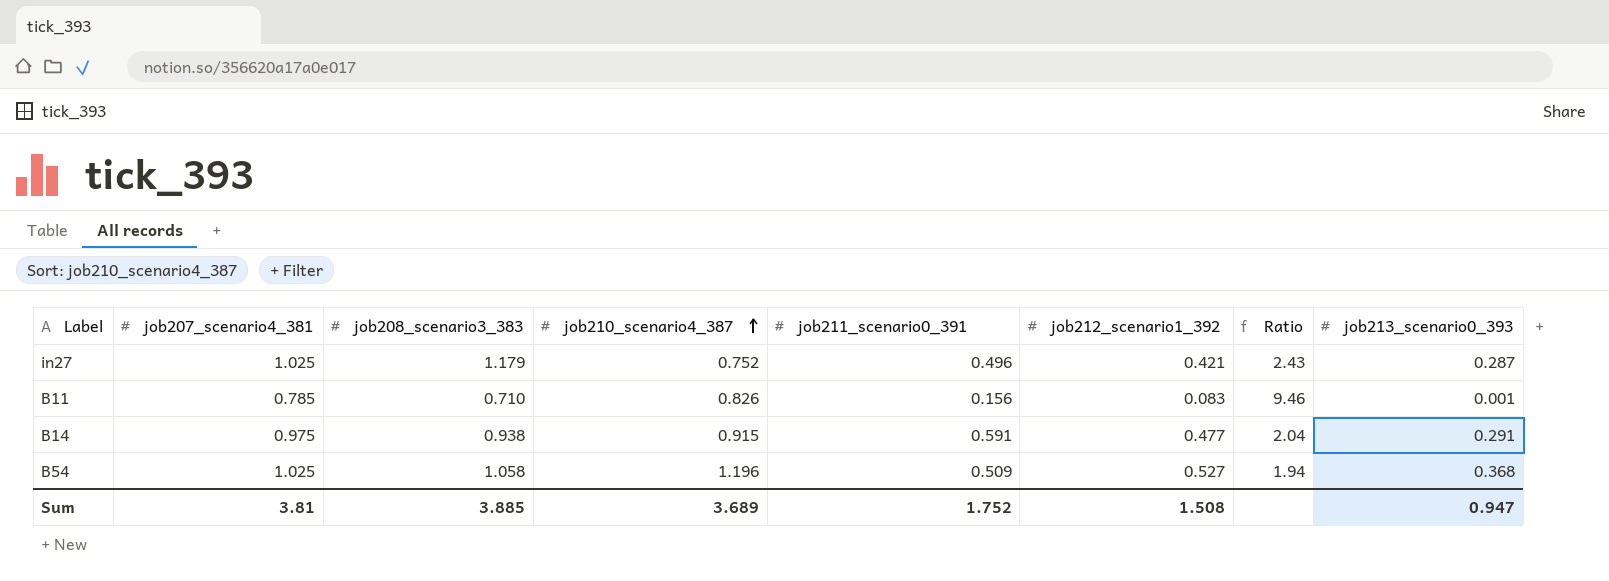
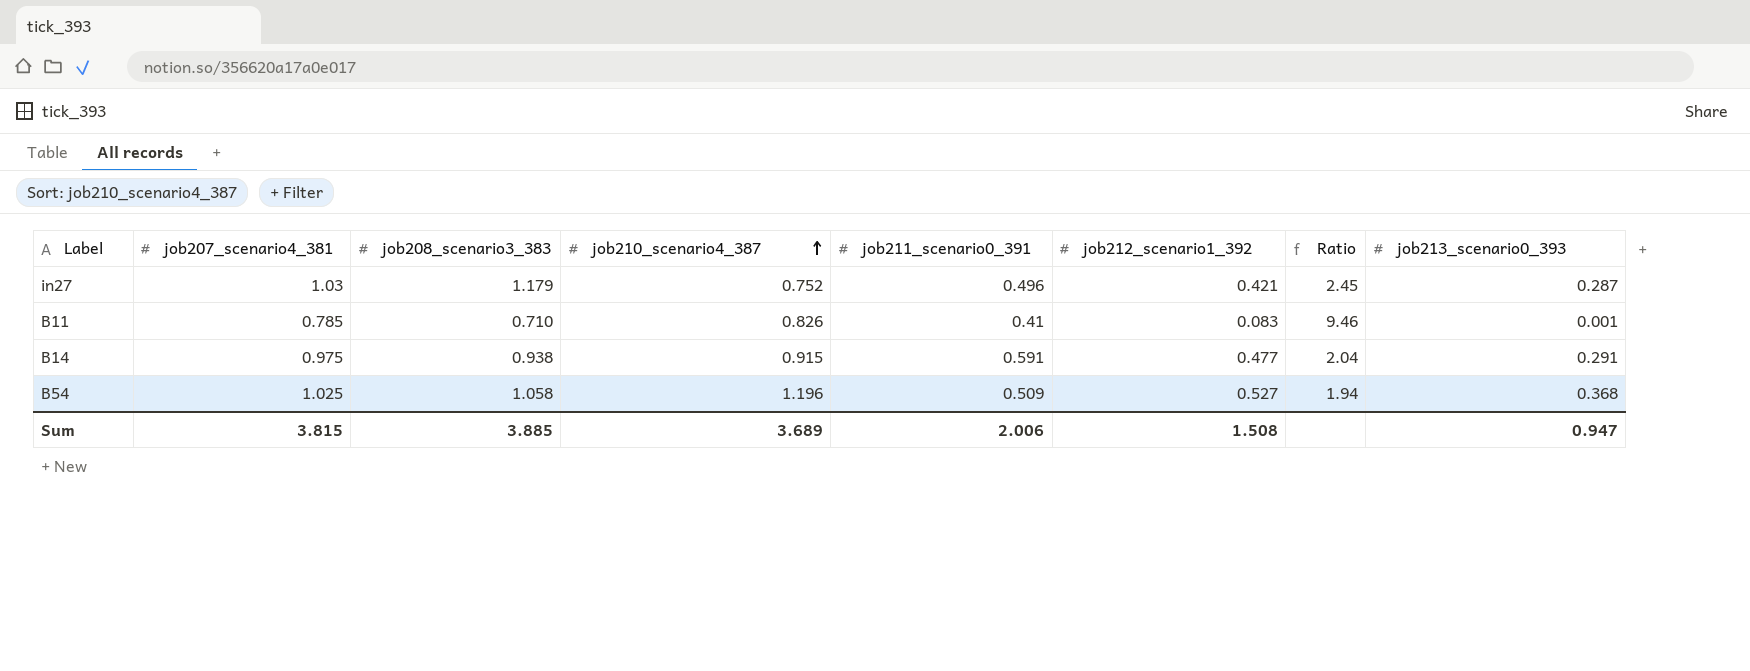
in27 | job207_scenario4_381: 1.025 -> 1.03
in27 | Ratio: 2.43 -> 2.45
B11 | job211_scenario0_391: 0.156 -> 0.41
Sum | job207_scenario4_381: 3.81 -> 3.815
Sum | job211_scenario0_391: 1.752 -> 2.006

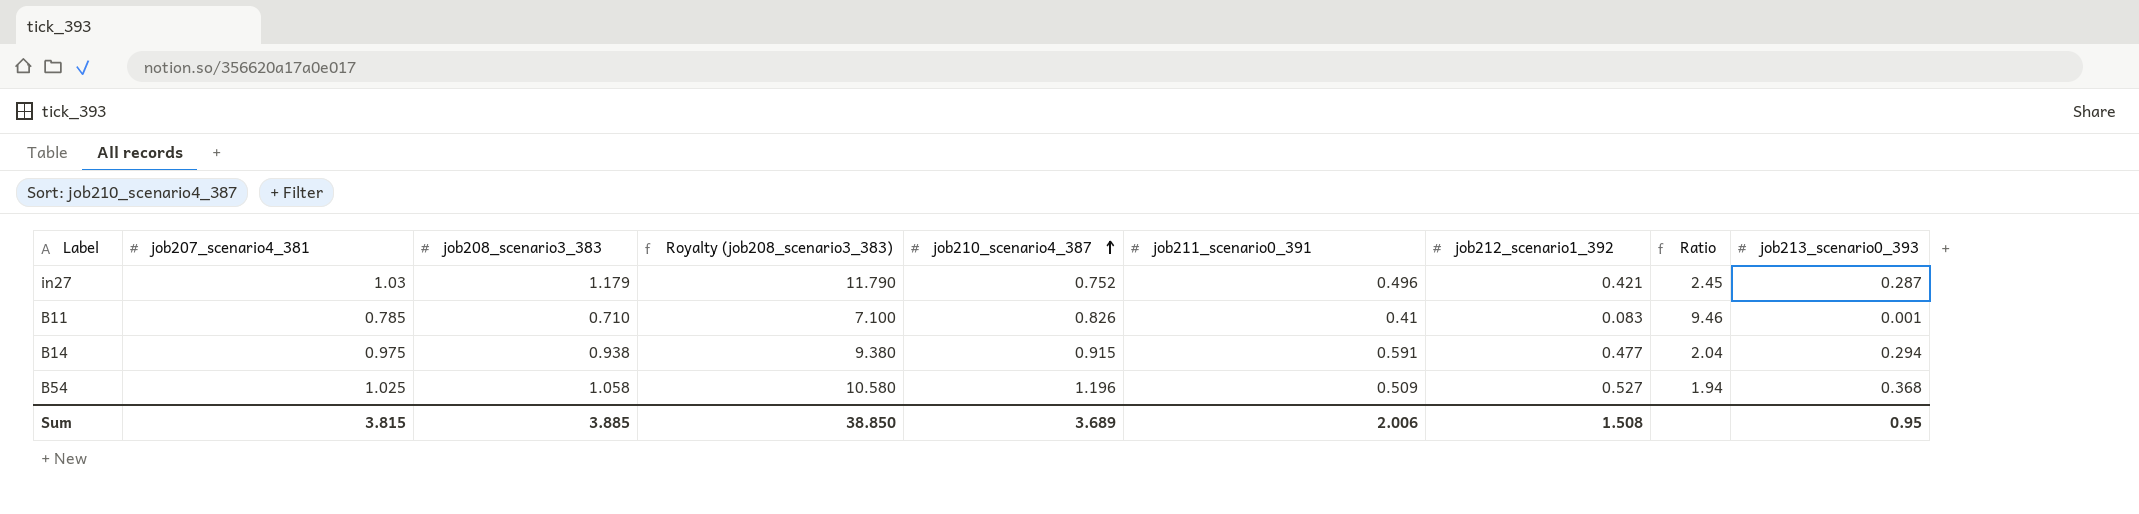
column Royalty (job208_scenario3_383) | formula: none -> [job208_scenario3_383] * 10
B14 | job213_scenario0_393: 0.291 -> 0.294
Sum | job213_scenario0_393: 0.947 -> 0.95

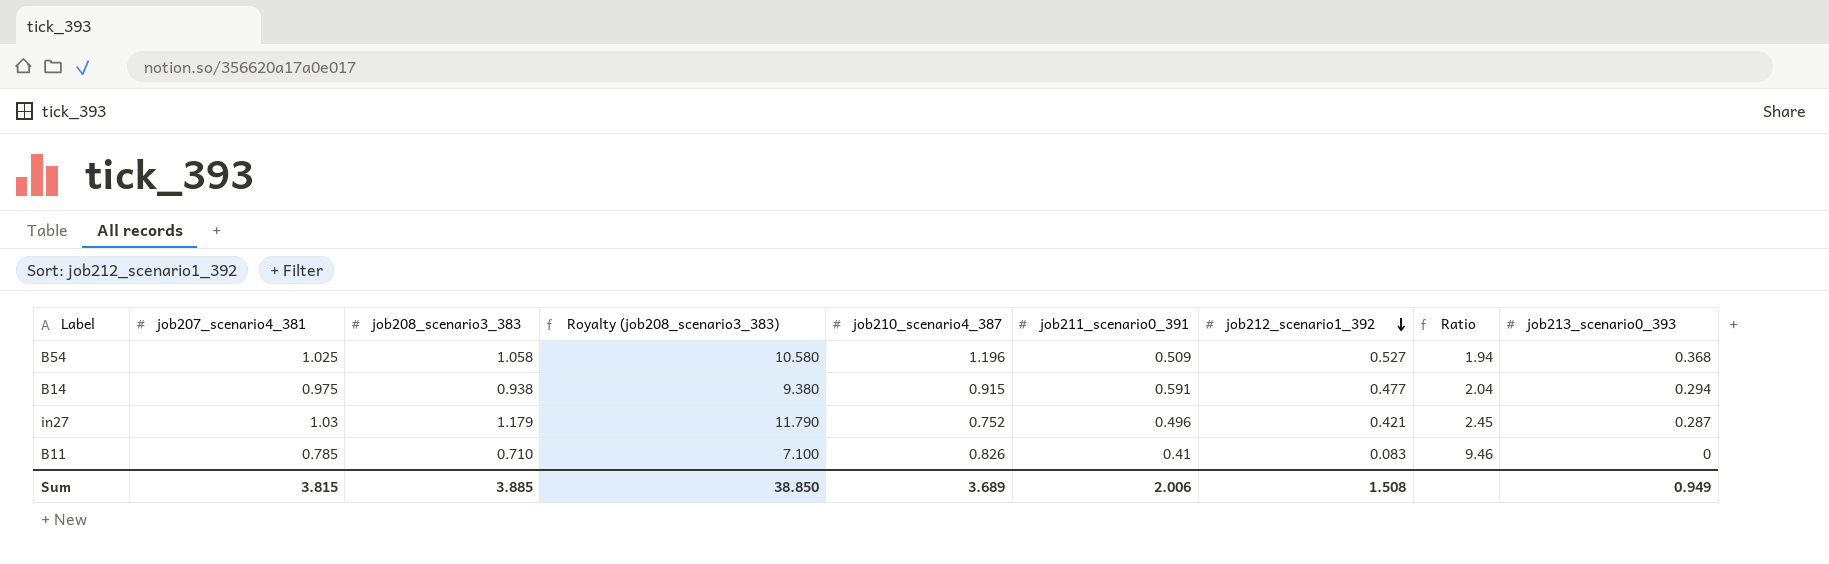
row order: job210_scenario4_387 ascending -> job212_scenario1_392 descending
B11 | job213_scenario0_393: 0.001 -> 0
Sum | job213_scenario0_393: 0.95 -> 0.949

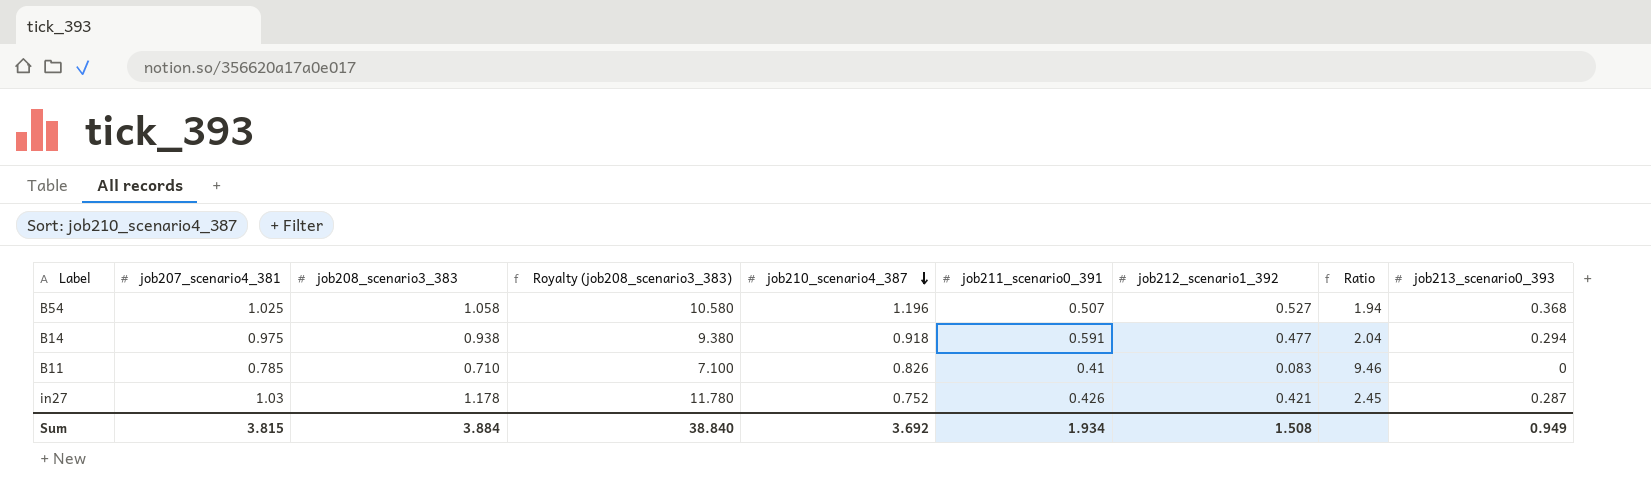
row order: job212_scenario1_392 descending -> job210_scenario4_387 descending
B54 | job211_scenario0_391: 0.509 -> 0.507
B14 | job210_scenario4_387: 0.915 -> 0.918
in27 | job208_scenario3_383: 1.179 -> 1.178
in27 | Royalty (job208_scenario3_383): 11.790 -> 11.780
in27 | job211_scenario0_391: 0.496 -> 0.426
Sum | job208_scenario3_383: 3.885 -> 3.884
Sum | Royalty (job208_scenario3_383): 38.850 -> 38.840
Sum | job210_scenario4_387: 3.689 -> 3.692
Sum | job211_scenario0_391: 2.006 -> 1.934

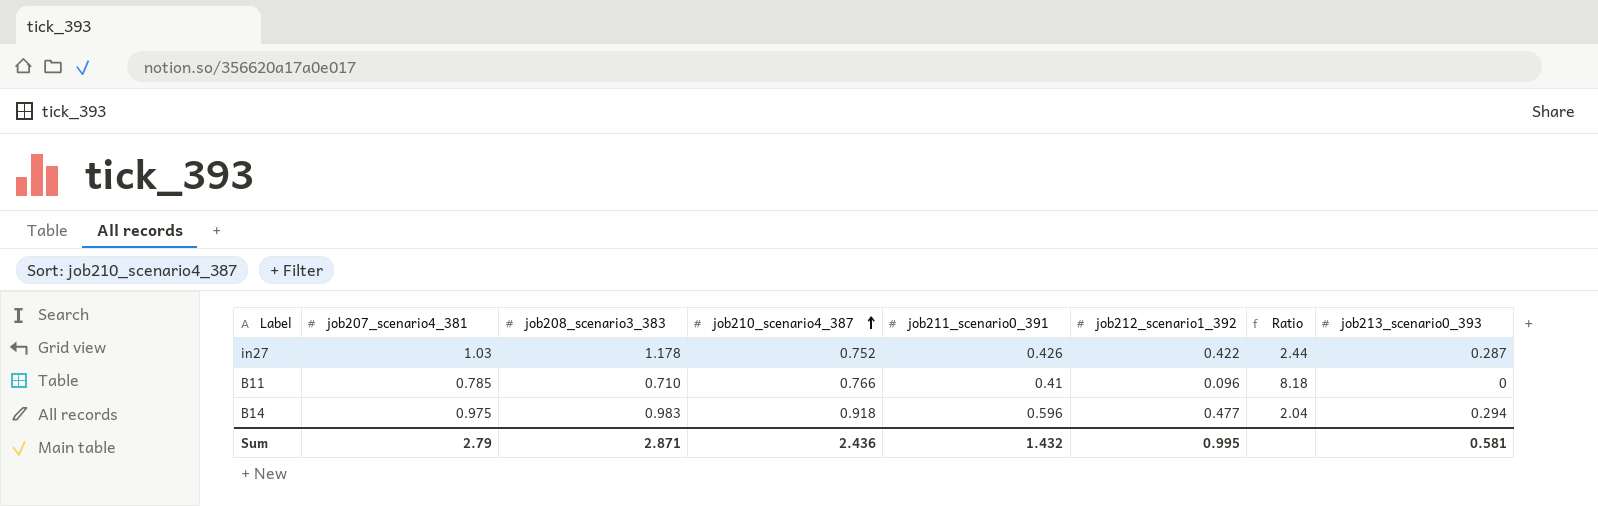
row order: job210_scenario4_387 descending -> job210_scenario4_387 ascending
column Royalty (job208_scenario3_383) | formula: [job208_scenario3_383] * 10 -> none
row B54: 1.025 | 1.058 | 10.580 | 1.196 | 0.507 | 0.527 | 1.94 | 0.368 -> none
in27 | job212_scenario1_392: 0.421 -> 0.422
in27 | Ratio: 2.45 -> 2.44
B11 | job210_scenario4_387: 0.826 -> 0.766
B11 | job212_scenario1_392: 0.083 -> 0.096
B11 | Ratio: 9.46 -> 8.18
B14 | job208_scenario3_383: 0.938 -> 0.983
B14 | job211_scenario0_391: 0.591 -> 0.596
Sum | job207_scenario4_381: 3.815 -> 2.79
Sum | job208_scenario3_383: 3.884 -> 2.871
Sum | job210_scenario4_387: 3.692 -> 2.436
Sum | job211_scenario0_391: 1.934 -> 1.432
Sum | job212_scenario1_392: 1.508 -> 0.995
Sum | job213_scenario0_393: 0.949 -> 0.581

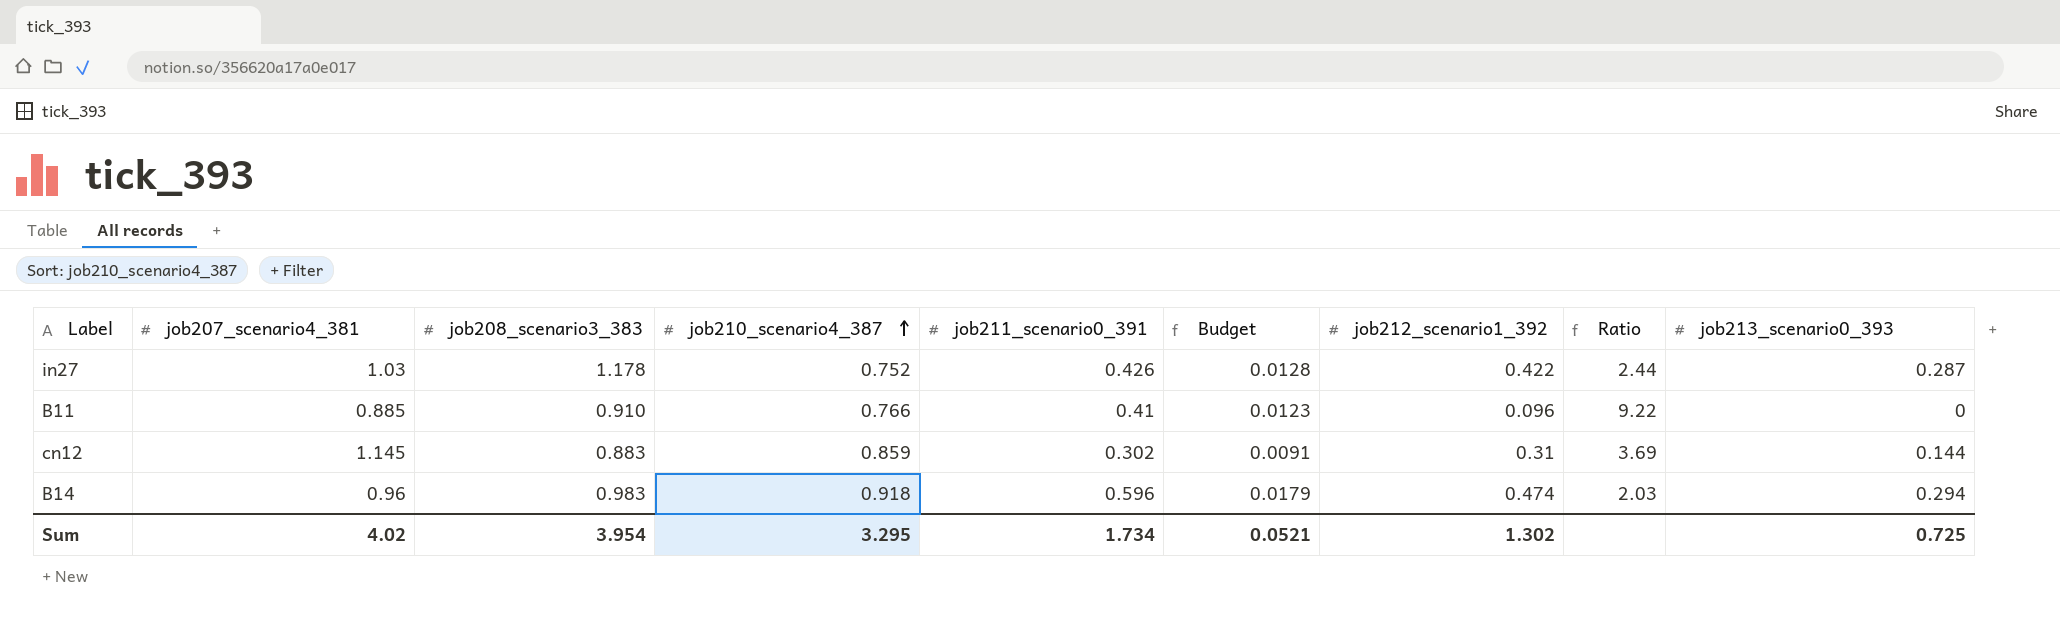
column Budget | formula: none -> [job211_scenario0_391] * 0.03
B11 | job207_scenario4_381: 0.785 -> 0.885
B11 | job208_scenario3_383: 0.710 -> 0.910
B11 | Ratio: 8.18 -> 9.22
row cn12: none -> 1.145 | 0.883 | 0.859 | 0.302 | 0.0091 | 0.31 | 3.69 | 0.144
B14 | job207_scenario4_381: 0.975 -> 0.96
B14 | job212_scenario1_392: 0.477 -> 0.474
B14 | Ratio: 2.04 -> 2.03
Sum | job207_scenario4_381: 2.79 -> 4.02
Sum | job208_scenario3_383: 2.871 -> 3.954
Sum | job210_scenario4_387: 2.436 -> 3.295
Sum | job211_scenario0_391: 1.432 -> 1.734
Sum | job212_scenario1_392: 0.995 -> 1.302
Sum | job213_scenario0_393: 0.581 -> 0.725

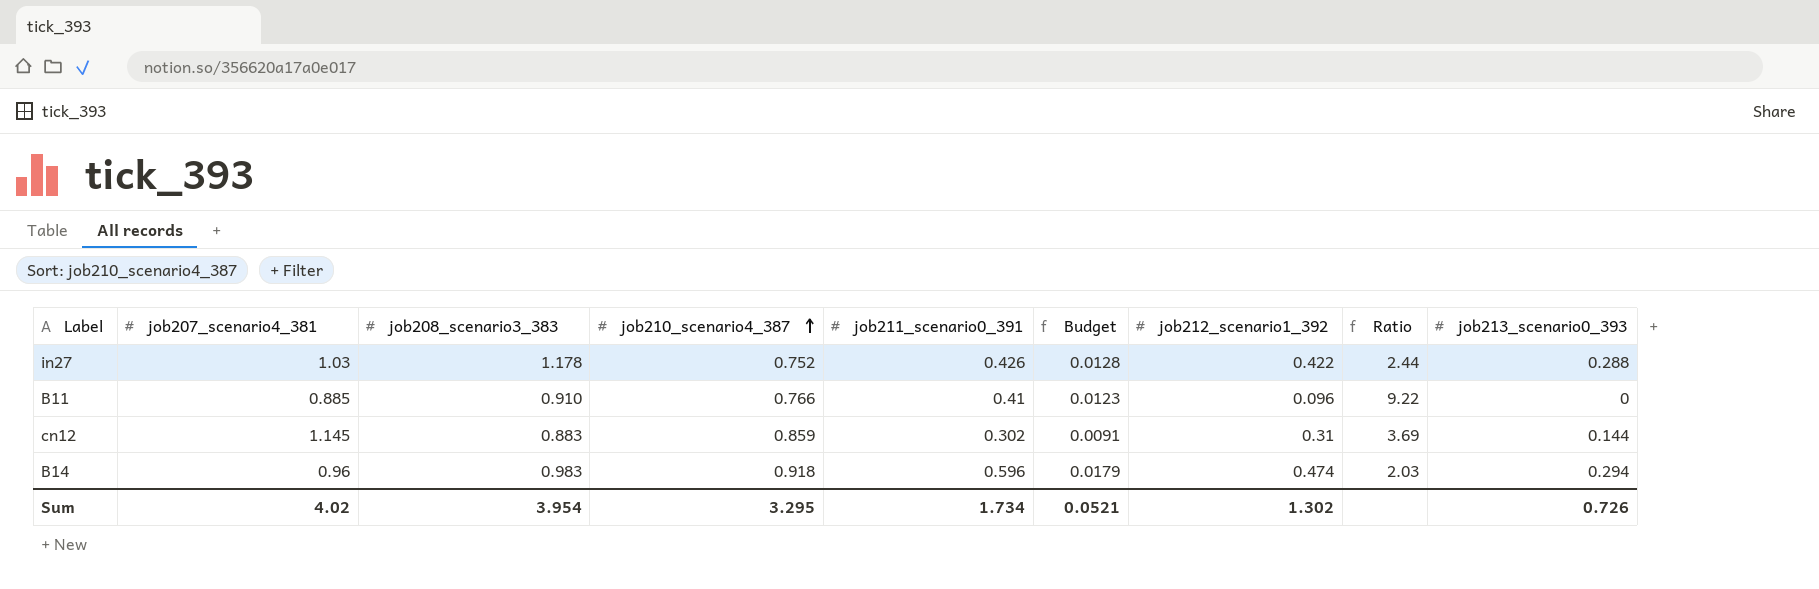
in27 | job213_scenario0_393: 0.287 -> 0.288
Sum | job213_scenario0_393: 0.725 -> 0.726

